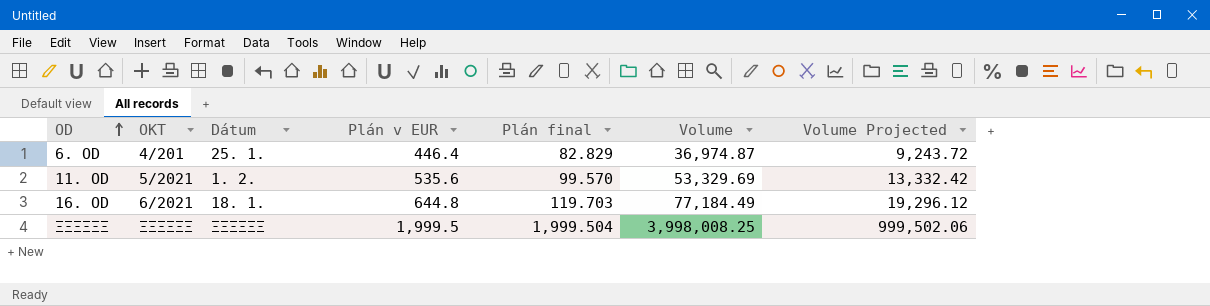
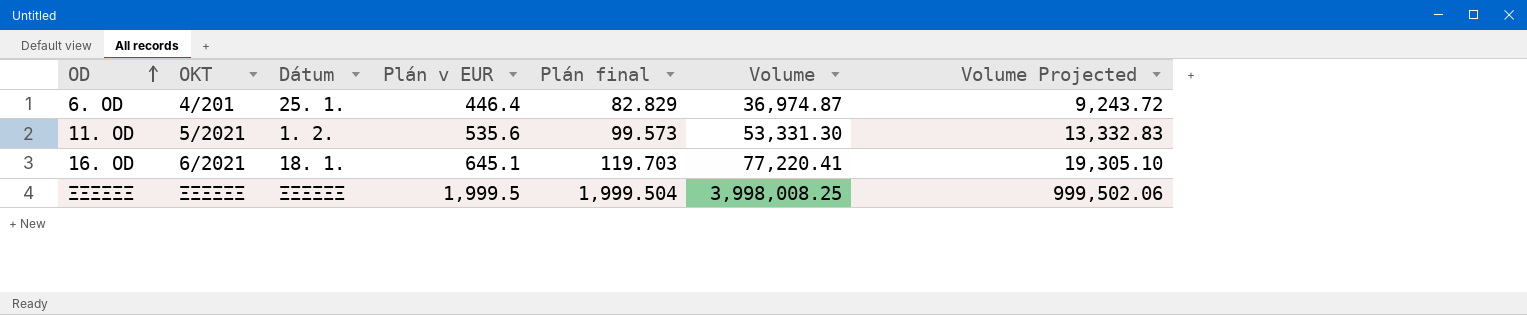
11. OD | Plán final: 99.570 -> 99.573
11. OD | Volume: 53,329.69 -> 53,331.30
11. OD | Volume Projected: 13,332.42 -> 13,332.83
16. OD | Plán v EUR: 644.8 -> 645.1
16. OD | Volume: 77,184.49 -> 77,220.41
16. OD | Volume Projected: 19,296.12 -> 19,305.10

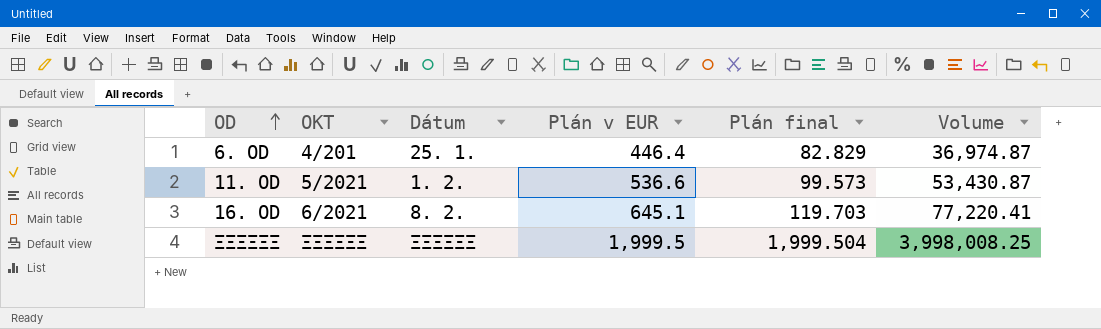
column Volume Projected | formula: [Volume] * 0.25 -> none
11. OD | Plán v EUR: 535.6 -> 536.6
11. OD | Volume: 53,331.30 -> 53,430.87
16. OD | Dátum: 18. 1. -> 8. 2.

